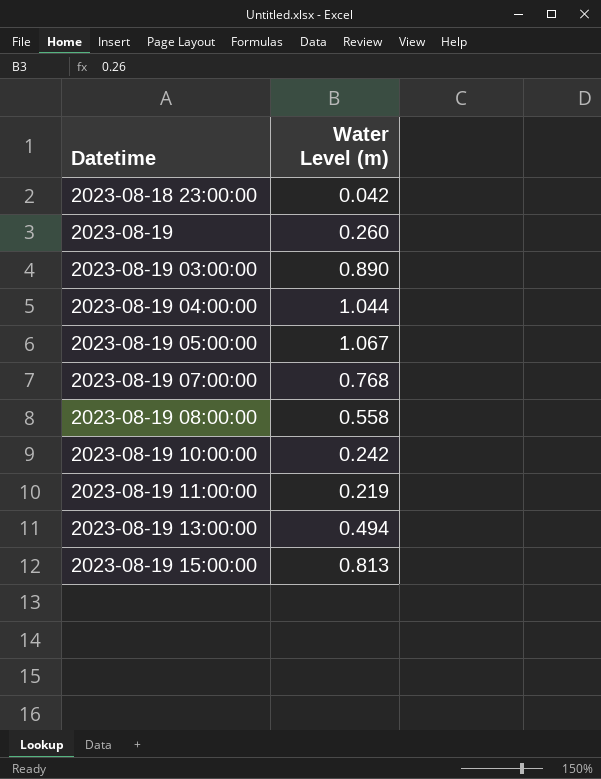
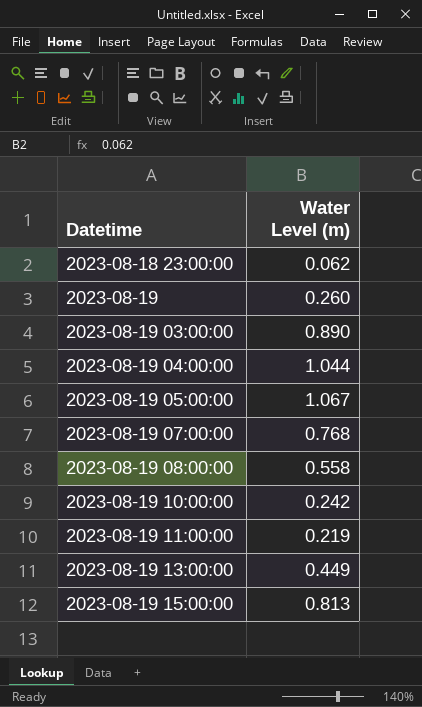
2023-08-18 23:00:00 | Water Level (m): 0.042 -> 0.062
2023-08-19 13:00:00 | Water Level (m): 0.494 -> 0.449

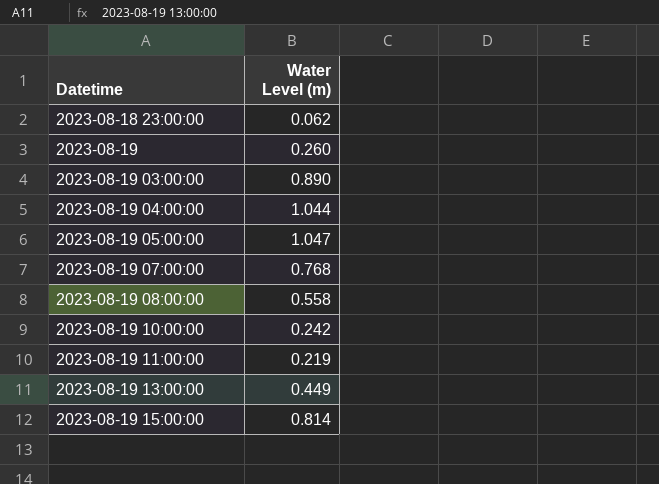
2023-08-19 05:00:00 | Water Level (m): 1.067 -> 1.047
2023-08-19 15:00:00 | Water Level (m): 0.813 -> 0.814

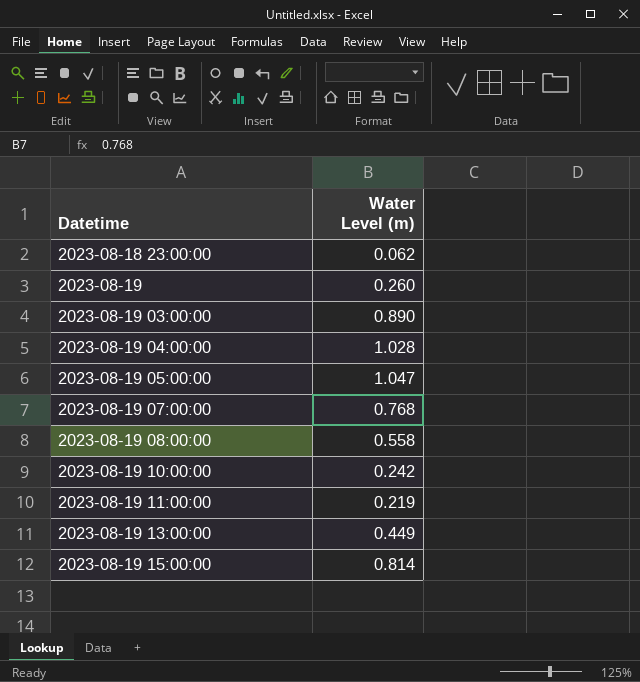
2023-08-19 04:00:00 | Water Level (m): 1.044 -> 1.028

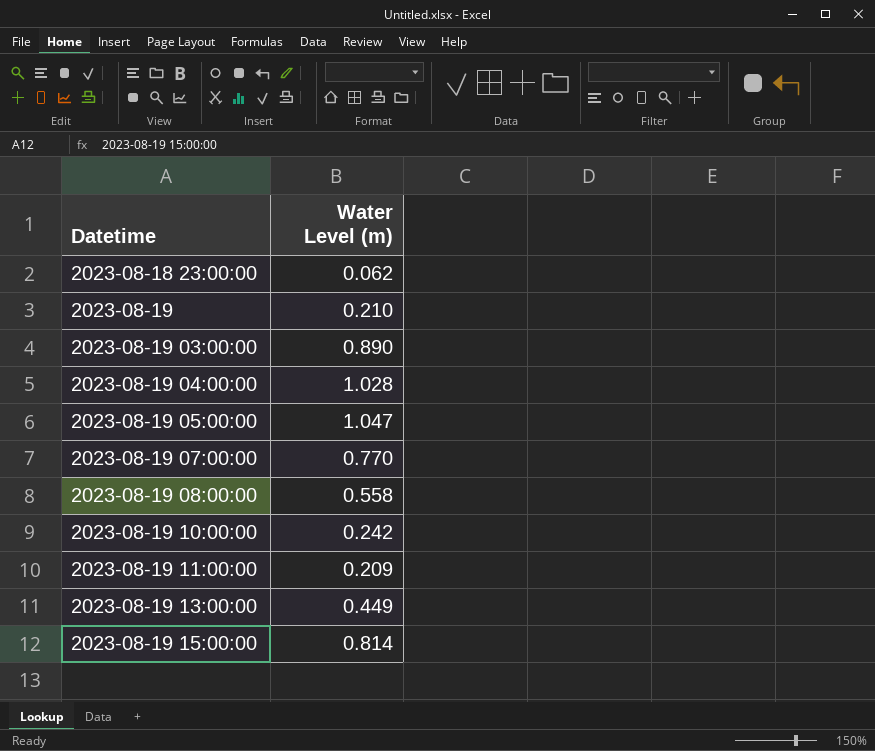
2023-08-19 | Water Level (m): 0.260 -> 0.210
2023-08-19 07:00:00 | Water Level (m): 0.768 -> 0.770
2023-08-19 11:00:00 | Water Level (m): 0.219 -> 0.209

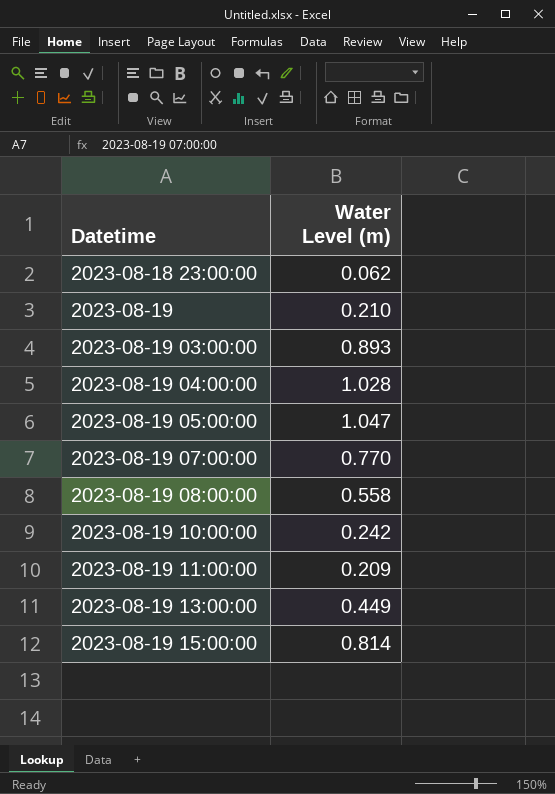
2023-08-19 03:00:00 | Water Level (m): 0.890 -> 0.893

